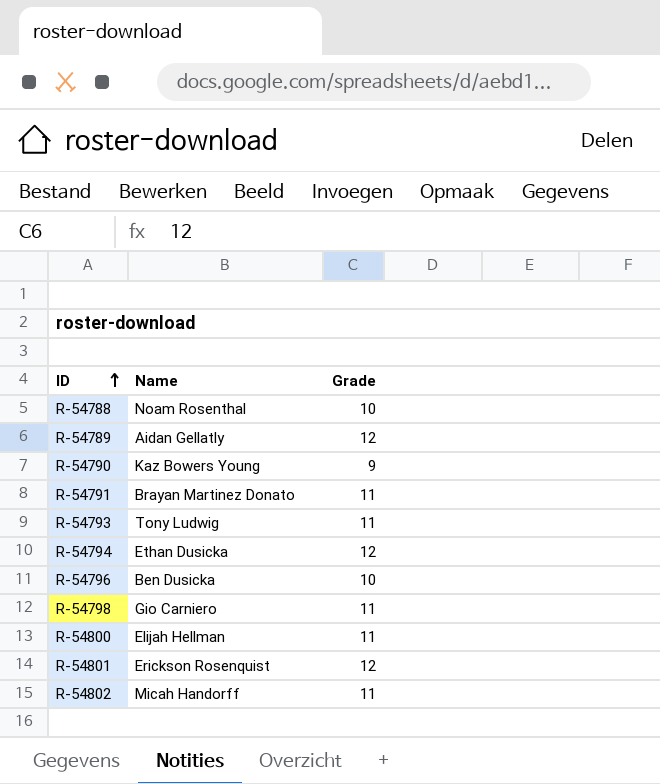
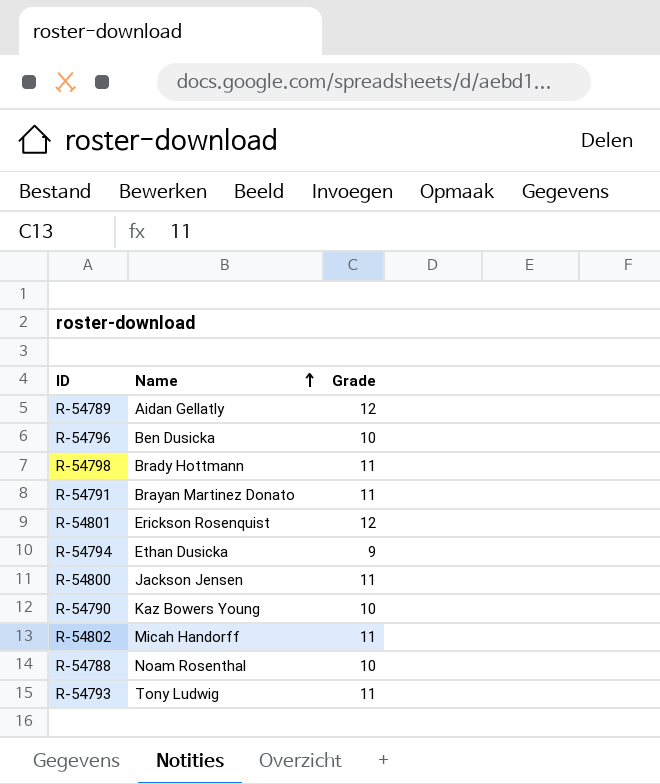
row order: ID ascending -> Name ascending
R-54798 | Name: Gio Carniero -> Brady Hottmann
R-54794 | Grade: 12 -> 9
R-54800 | Name: Elijah Hellman -> Jackson Jensen
R-54790 | Grade: 9 -> 10

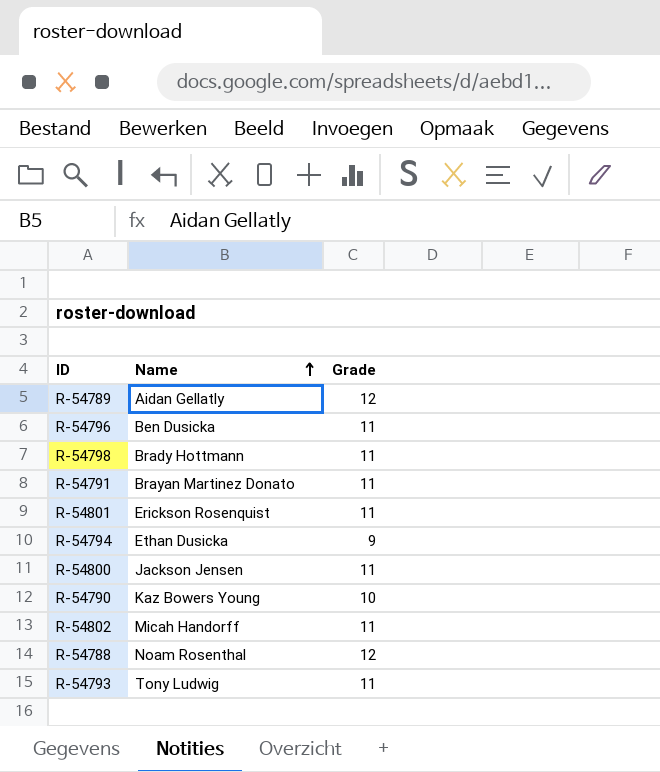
R-54796 | Grade: 10 -> 11
R-54801 | Grade: 12 -> 11
R-54788 | Grade: 10 -> 12

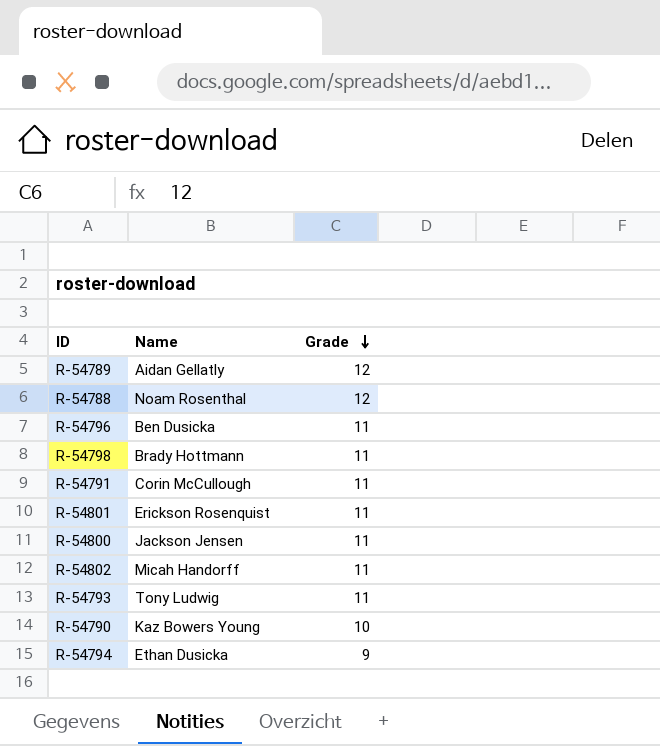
row order: Name ascending -> Grade descending
R-54791 | Name: Brayan Martinez Donato -> Corin McCullough

